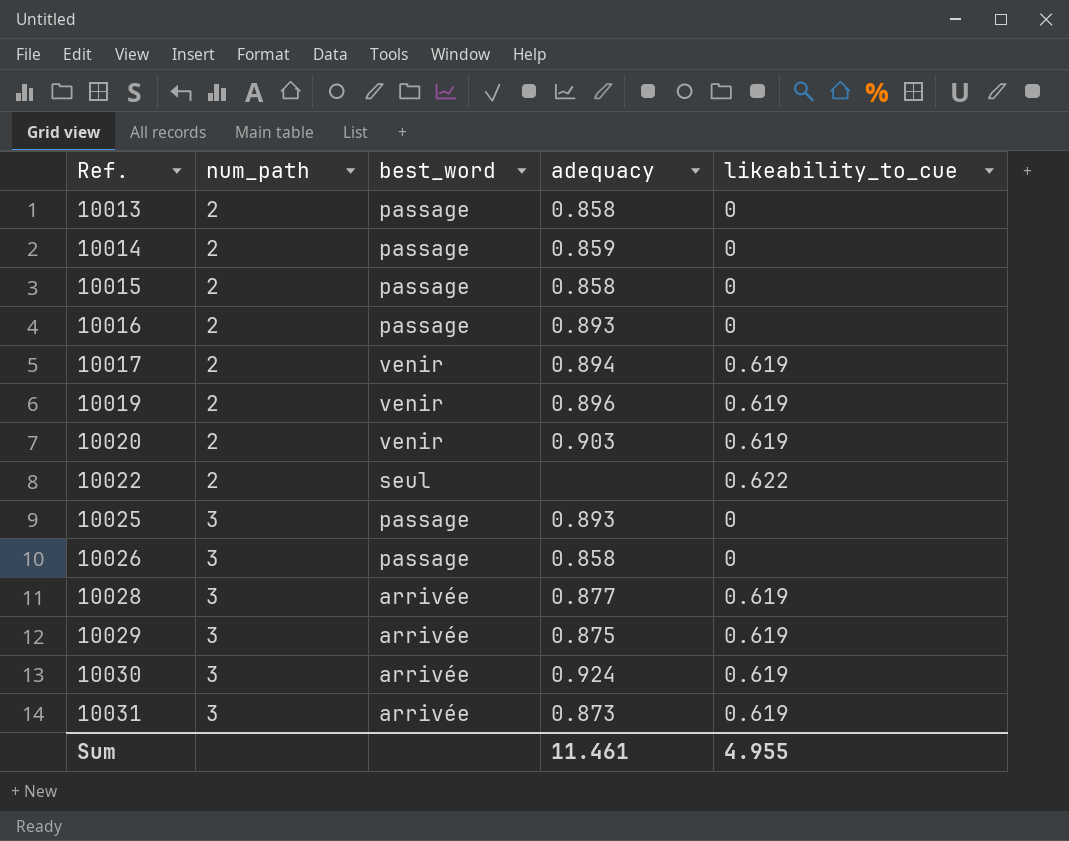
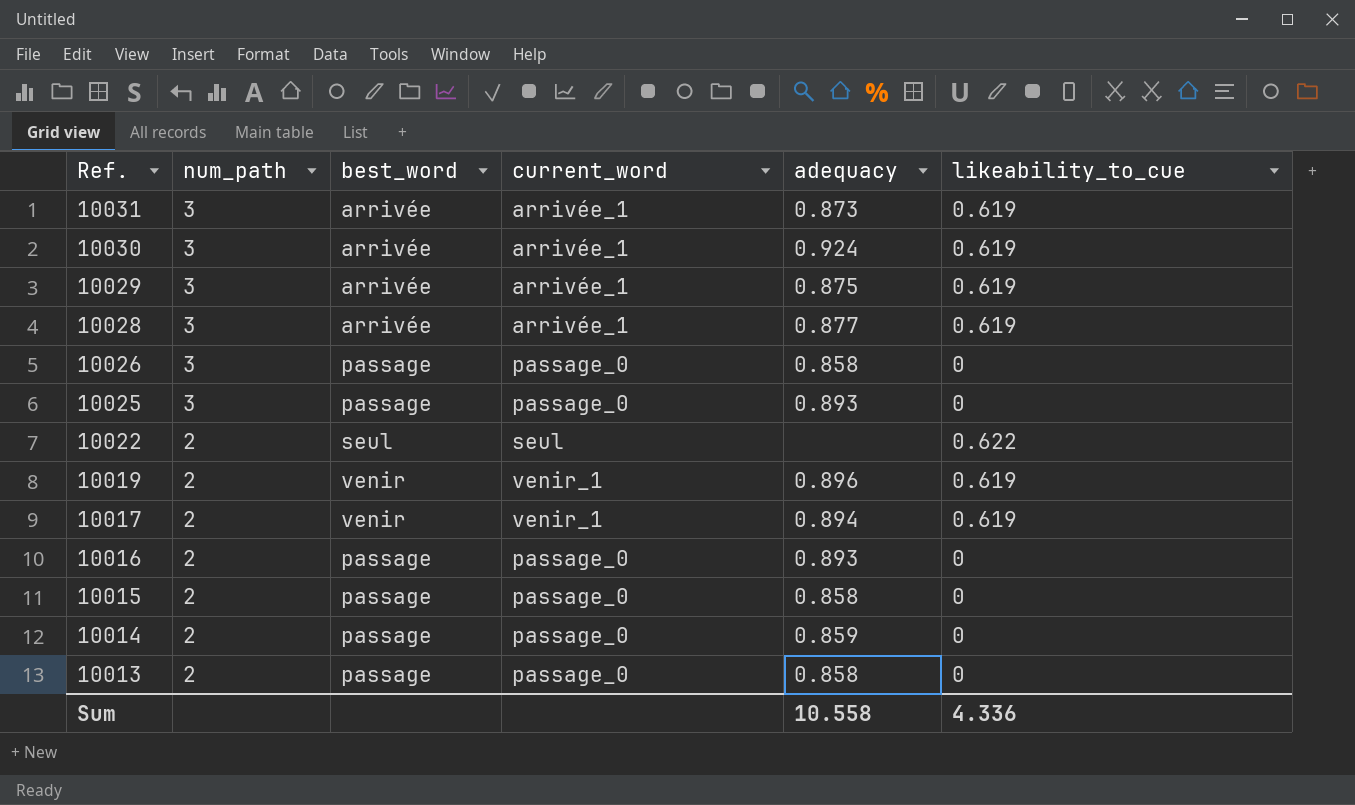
row order: Ref. ascending -> Ref. descending
column current_word | position: none -> 4
row 10020: 2 | venir | 0.903 | 0.619 -> none
Sum | adequacy: 11.461 -> 10.558
Sum | likeability_to_cue: 4.955 -> 4.336

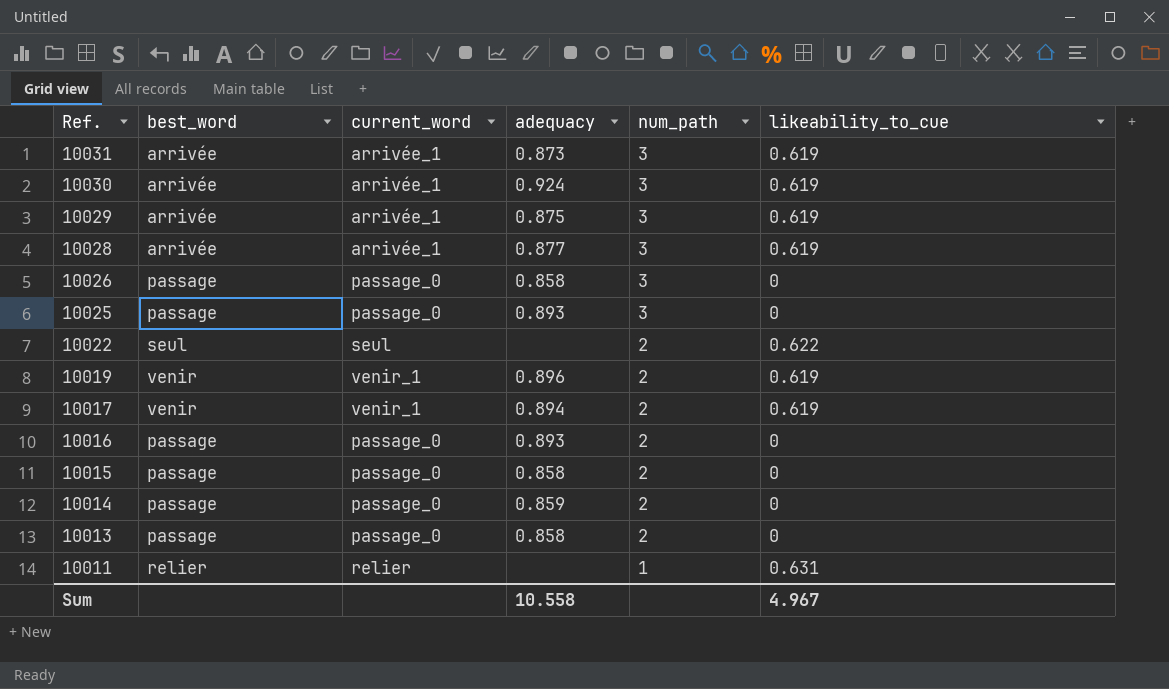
column num_path | position: 2 -> 5
row 10011: none -> relier | relier | none | 1 | 0.631
Sum | likeability_to_cue: 4.336 -> 4.967

